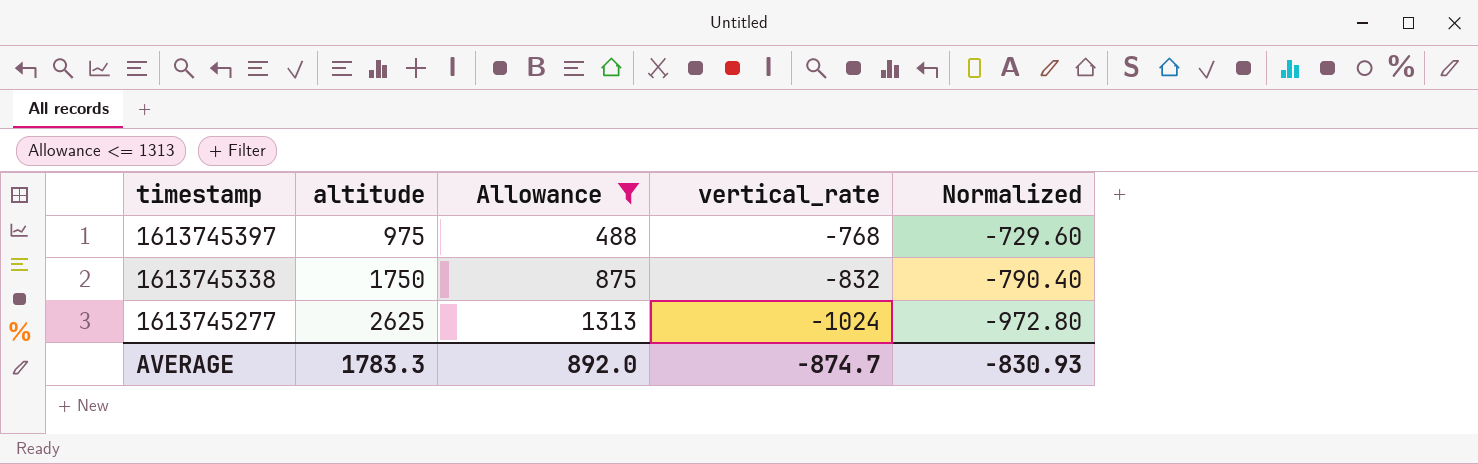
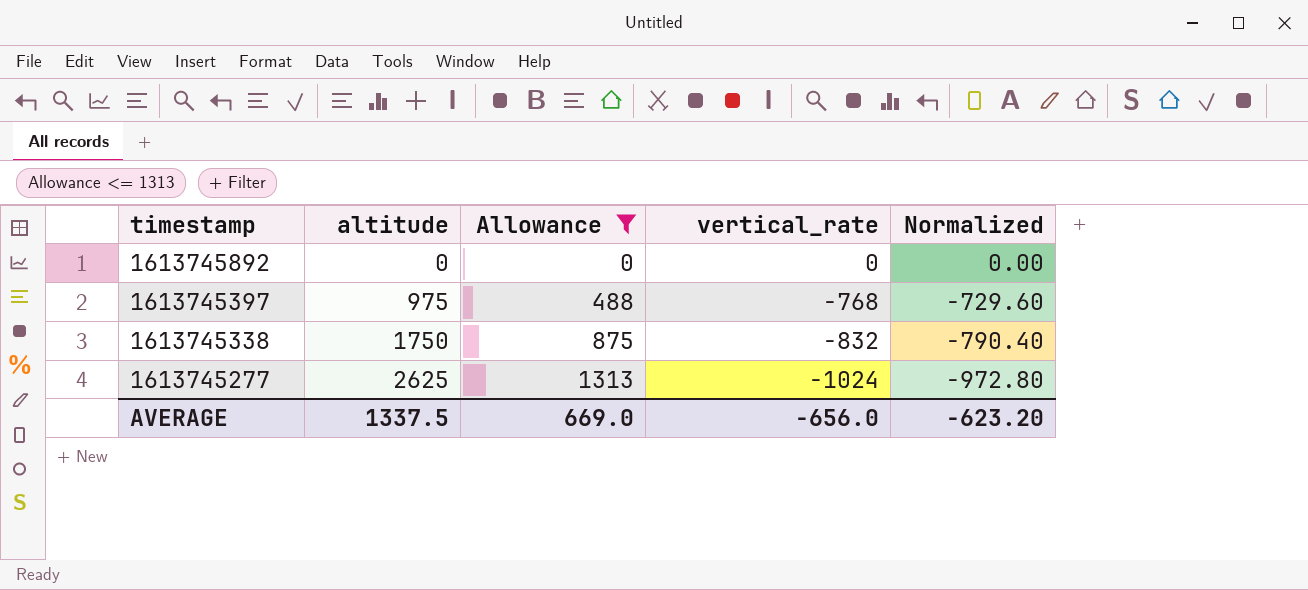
row 1613745892: none -> 0 | 0 | 0 | 0.00
AVERAGE | altitude: 1783.3 -> 1337.5
AVERAGE | Allowance: 892.0 -> 669.0
AVERAGE | vertical_rate: -874.7 -> -656.0
AVERAGE | Normalized: -830.93 -> -623.20

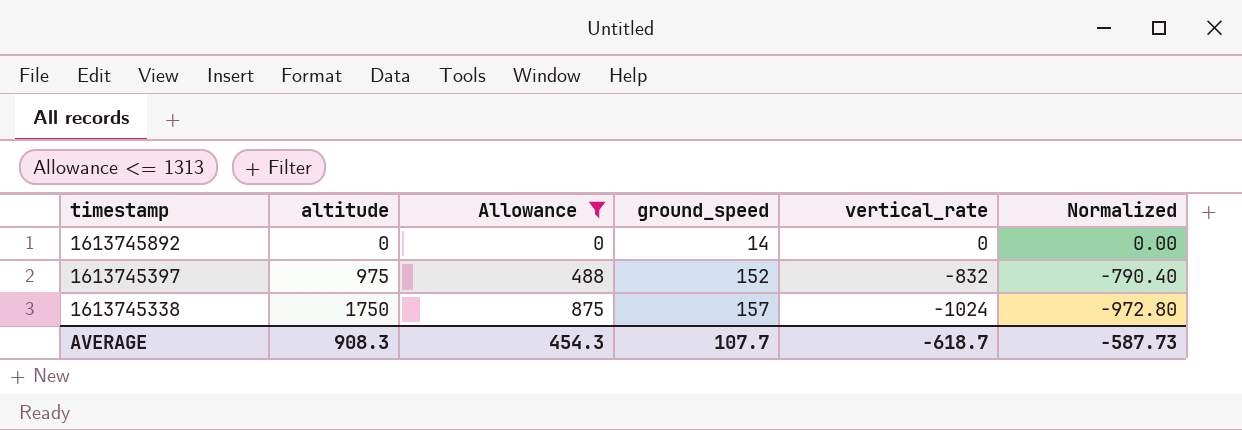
column ground_speed | position: none -> 4
row 1613745277: 2625 | 1313 | -1024 | -972.80 -> none
1613745397 | vertical_rate: -768 -> -832
1613745397 | Normalized: -729.60 -> -790.40
1613745338 | vertical_rate: -832 -> -1024
1613745338 | Normalized: -790.40 -> -972.80
AVERAGE | altitude: 1337.5 -> 908.3
AVERAGE | Allowance: 669.0 -> 454.3
AVERAGE | vertical_rate: -656.0 -> -618.7
AVERAGE | Normalized: -623.20 -> -587.73

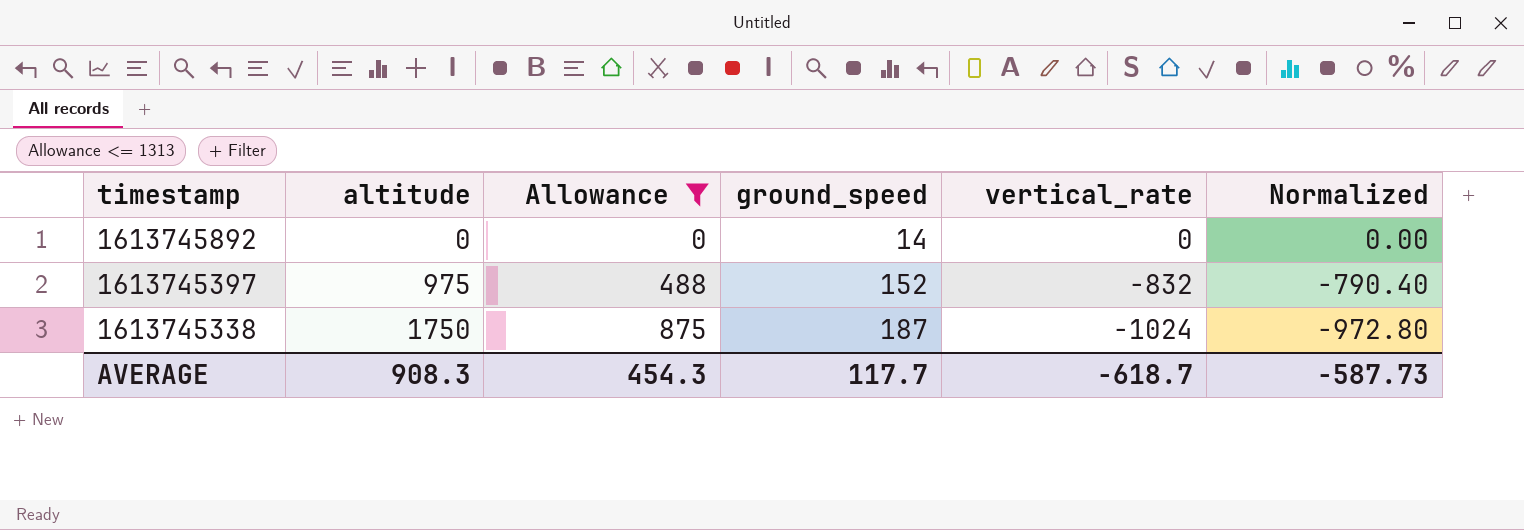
1613745338 | ground_speed: 157 -> 187
AVERAGE | ground_speed: 107.7 -> 117.7

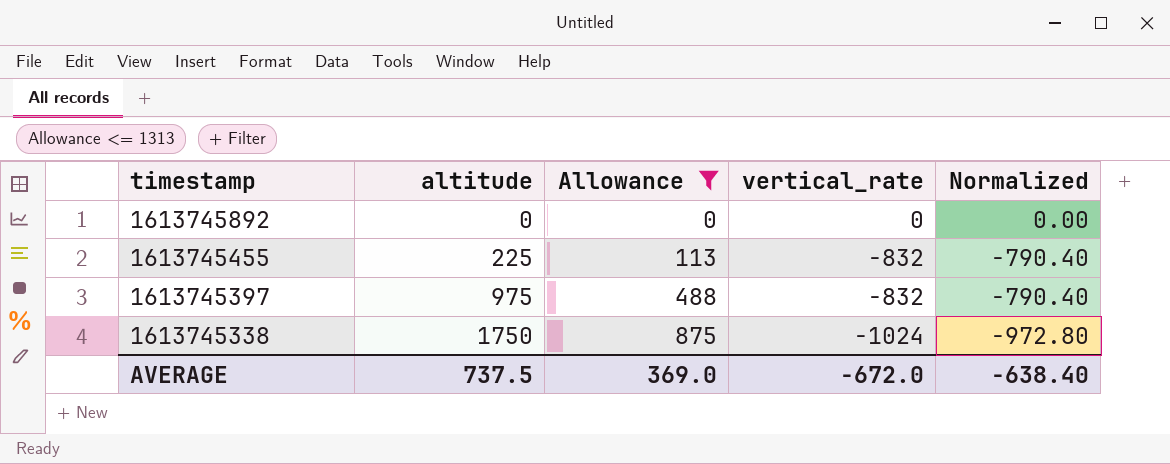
column ground_speed | position: 4 -> none
row 1613745455: none -> 225 | 113 | -832 | -790.40
AVERAGE | altitude: 908.3 -> 737.5
AVERAGE | Allowance: 454.3 -> 369.0
AVERAGE | vertical_rate: -618.7 -> -672.0
AVERAGE | Normalized: -587.73 -> -638.40

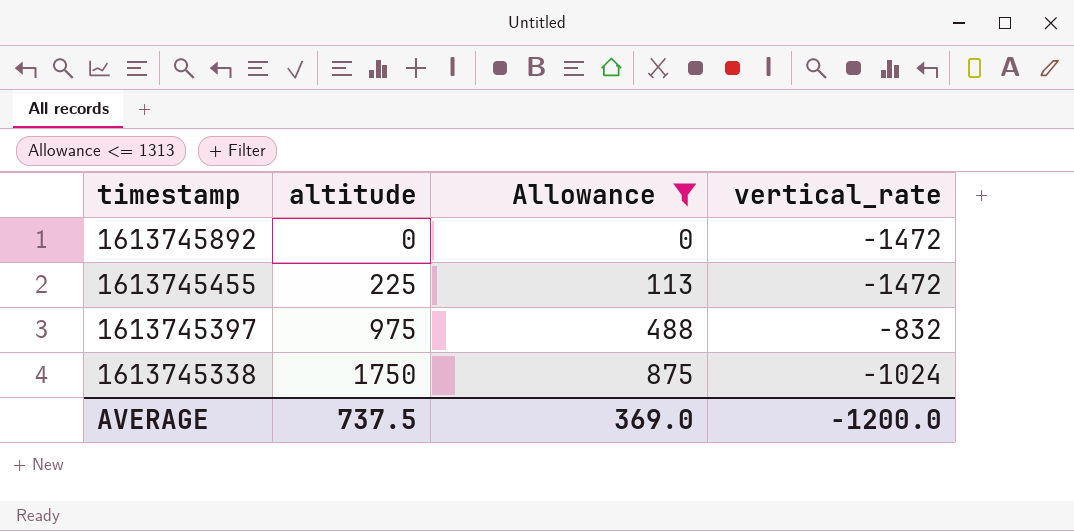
column Normalized | formula: [vertical_rate] * 0.95 -> none
1613745892 | vertical_rate: 0 -> -1472
1613745455 | vertical_rate: -832 -> -1472
AVERAGE | vertical_rate: -672.0 -> -1200.0

